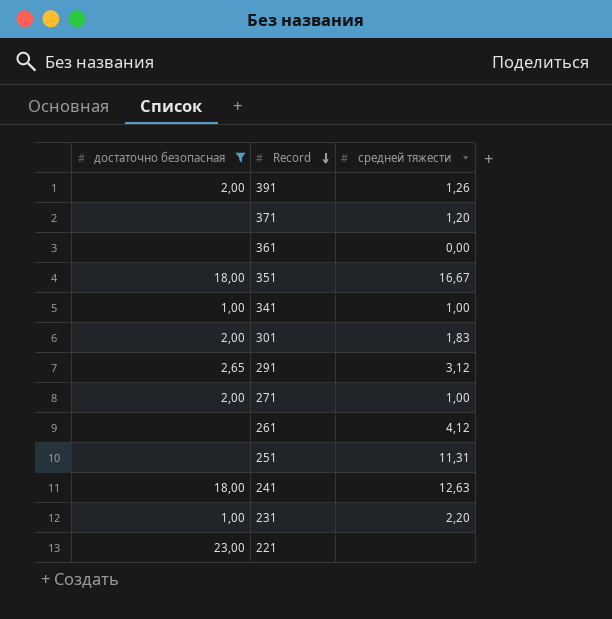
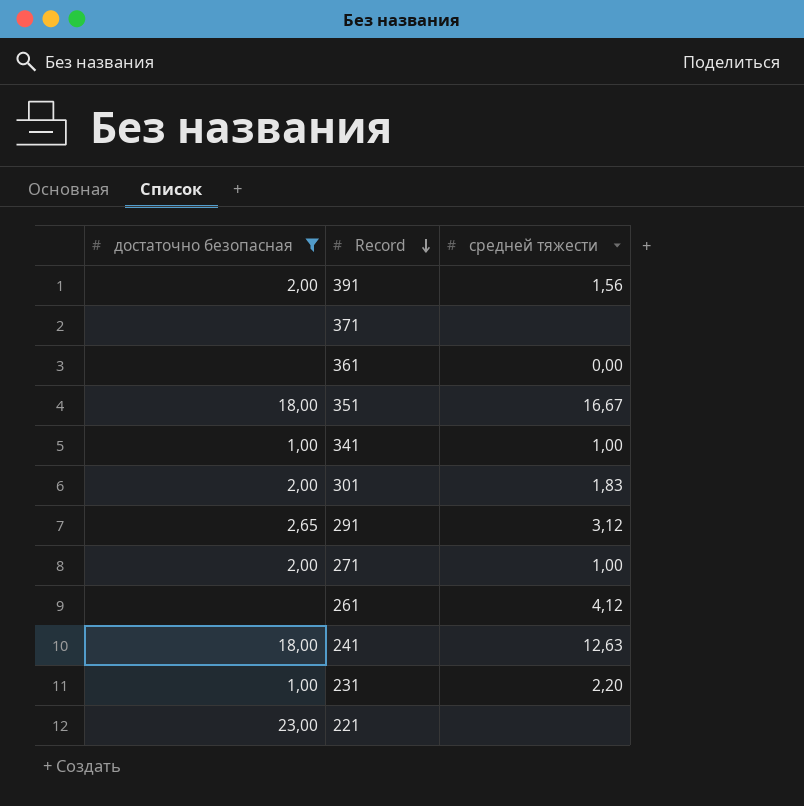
row 251: none | 11,31 -> none
391 | средней тяжести: 1,26 -> 1,56
371 | средней тяжести: 1,20 -> none

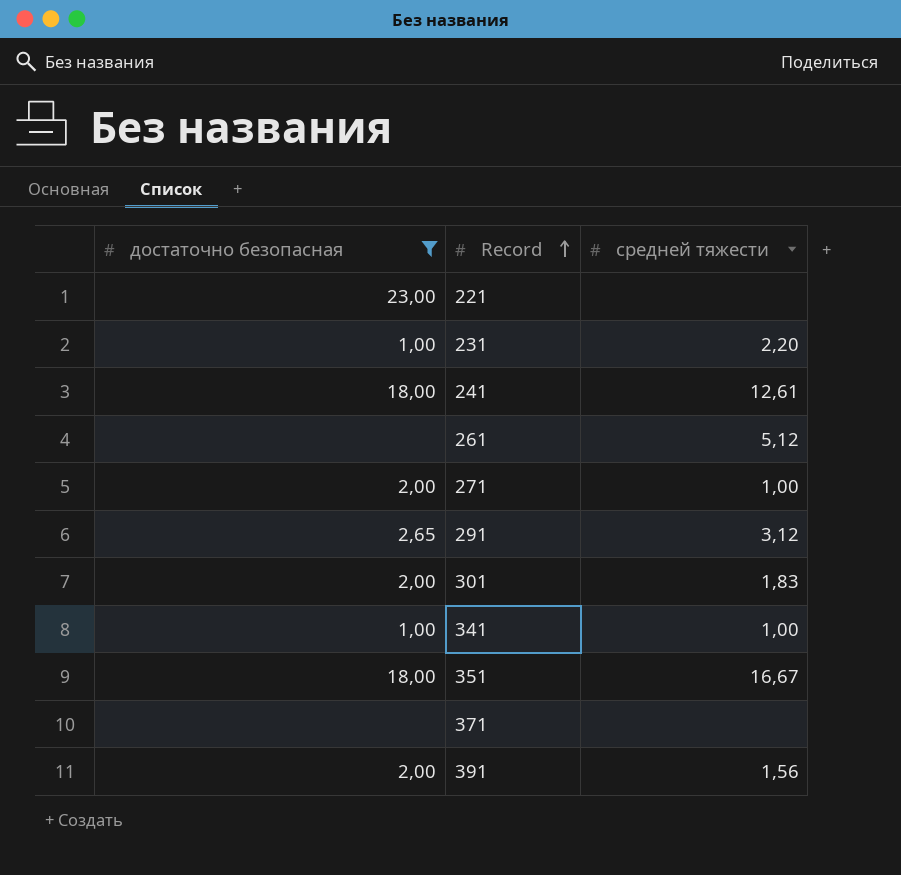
row order: Record descending -> Record ascending
row 361: none | 0,00 -> none
241 | средней тяжести: 12,63 -> 12,61
261 | средней тяжести: 4,12 -> 5,12

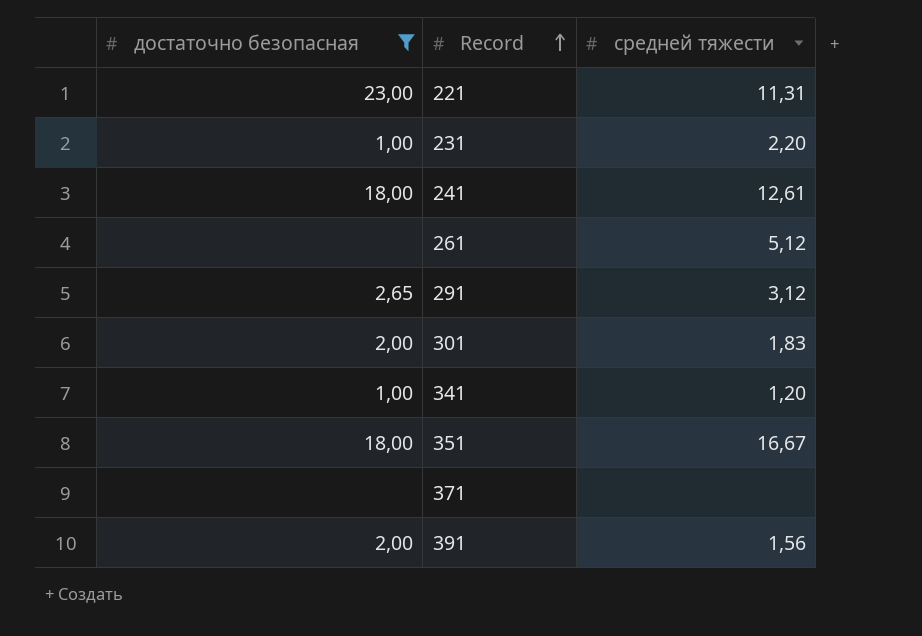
row 271: 2,00 | 1,00 -> none
221 | средней тяжести: none -> 11,31
341 | средней тяжести: 1,00 -> 1,20

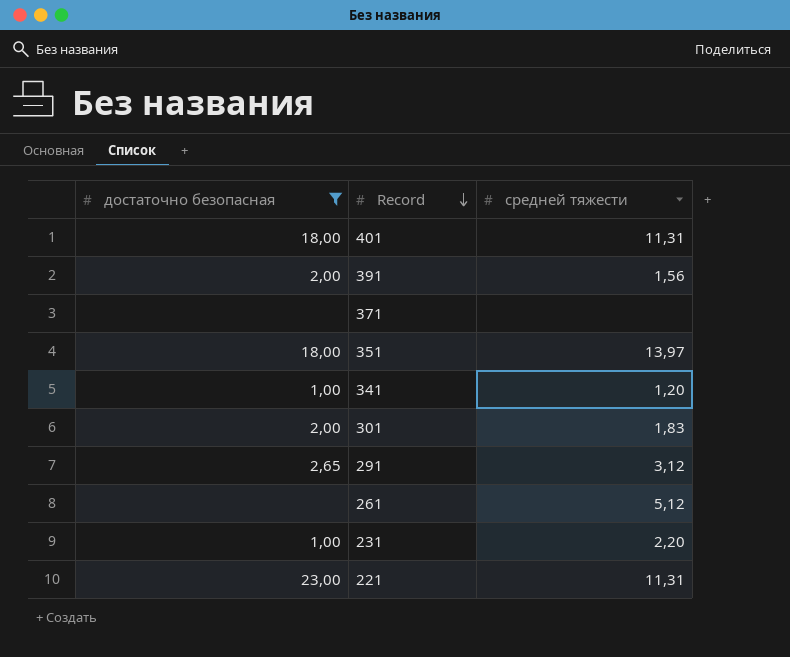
row order: Record ascending -> Record descending
row 241: 18,00 | 12,61 -> none
row 401: none -> 18,00 | 11,31
351 | средней тяжести: 16,67 -> 13,97

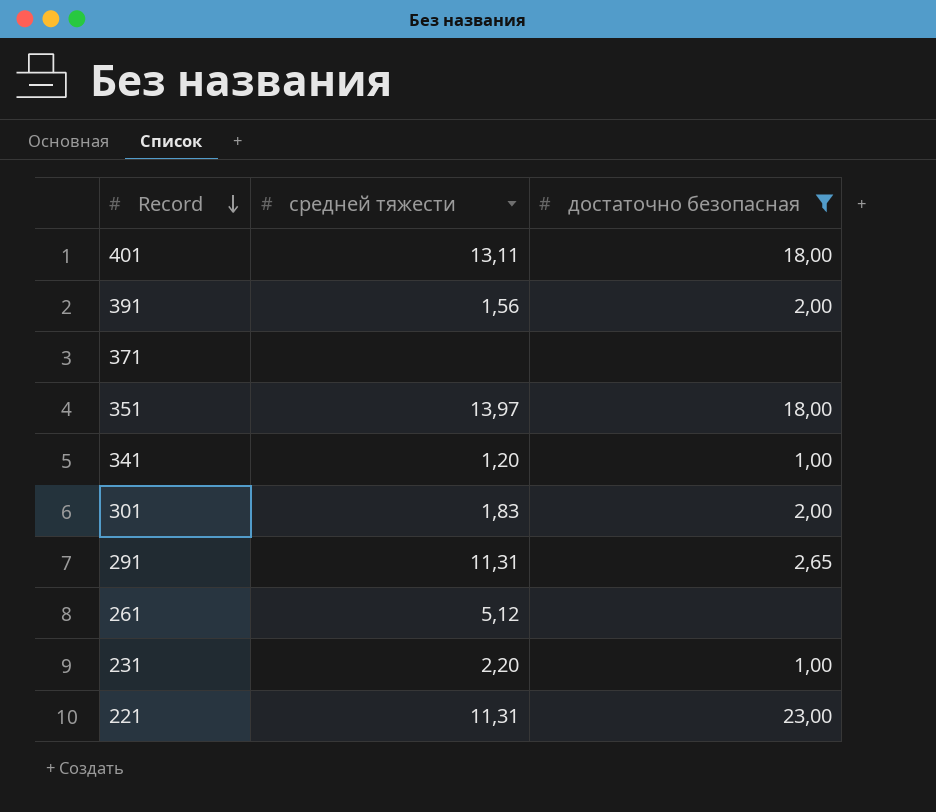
column достаточно безопасная | position: 1 -> 3
401 | средней тяжести: 11,31 -> 13,11
291 | средней тяжести: 3,12 -> 11,31

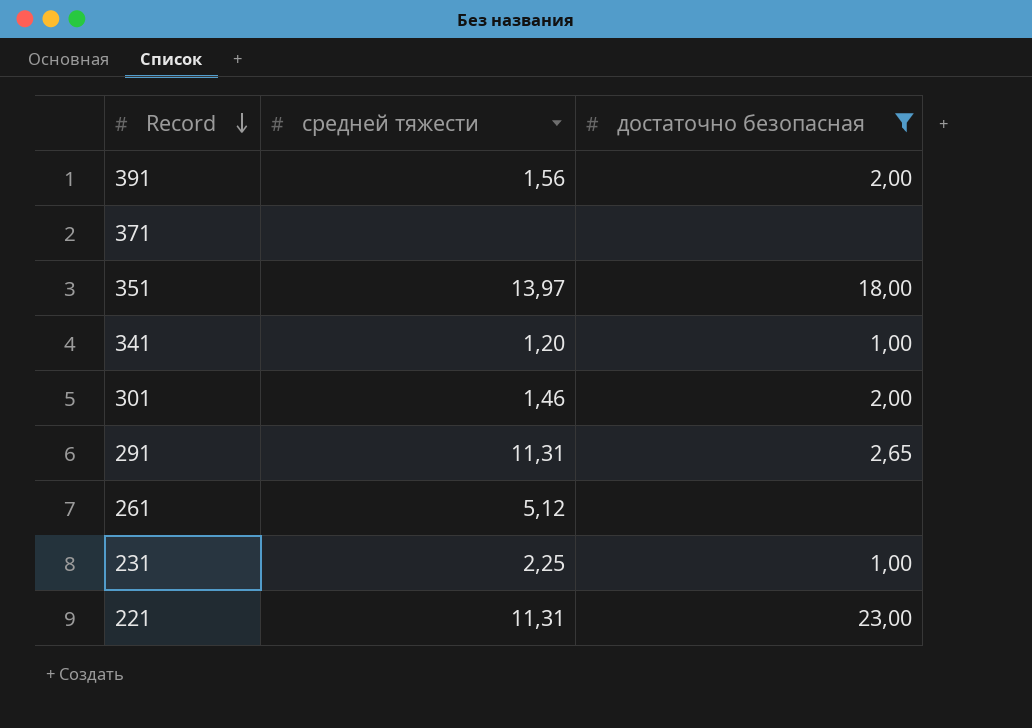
row 401: 13,11 | 18,00 -> none
301 | средней тяжести: 1,83 -> 1,46
231 | средней тяжести: 2,20 -> 2,25

